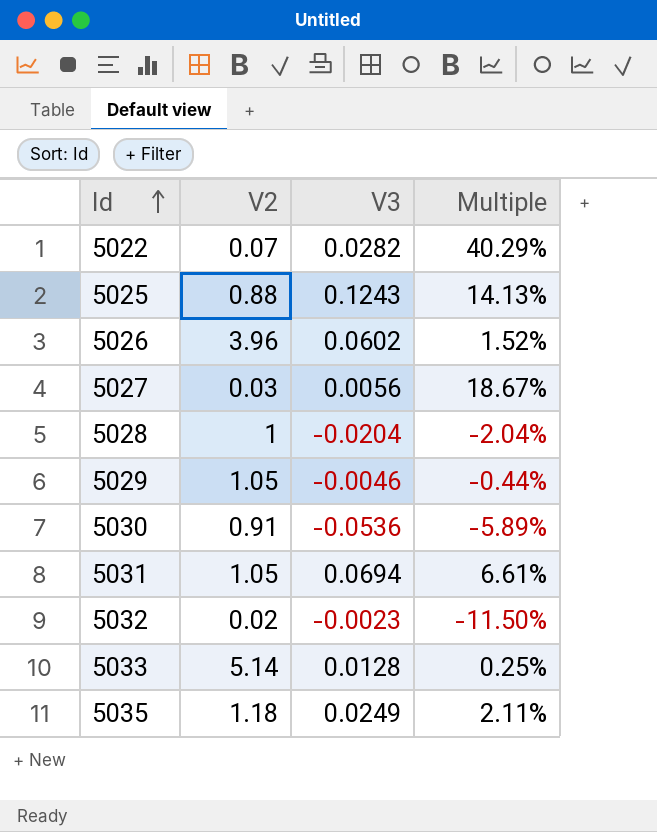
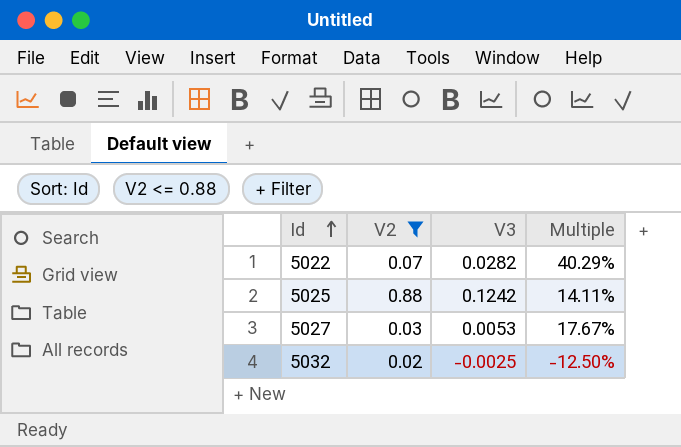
filter: none -> V2 <= 0.88
5025 | V3: 0.1243 -> 0.1242
5025 | Multiple: 14.13% -> 14.11%
5027 | V3: 0.0056 -> 0.0053
5027 | Multiple: 18.67% -> 17.67%
5032 | V3: -0.0023 -> -0.0025
5032 | Multiple: -11.50% -> -12.50%

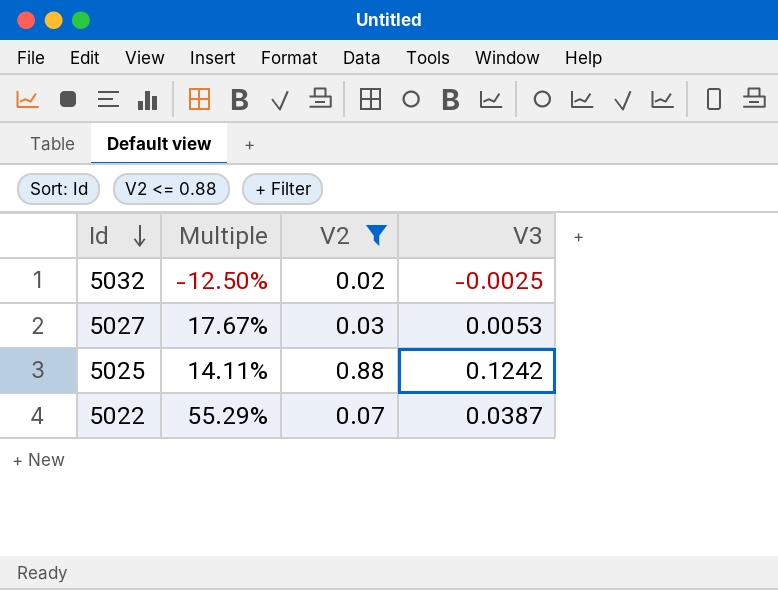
row order: Id ascending -> Id descending
column Multiple | position: 4 -> 2
5022 | Multiple: 40.29% -> 55.29%
5022 | V3: 0.0282 -> 0.0387

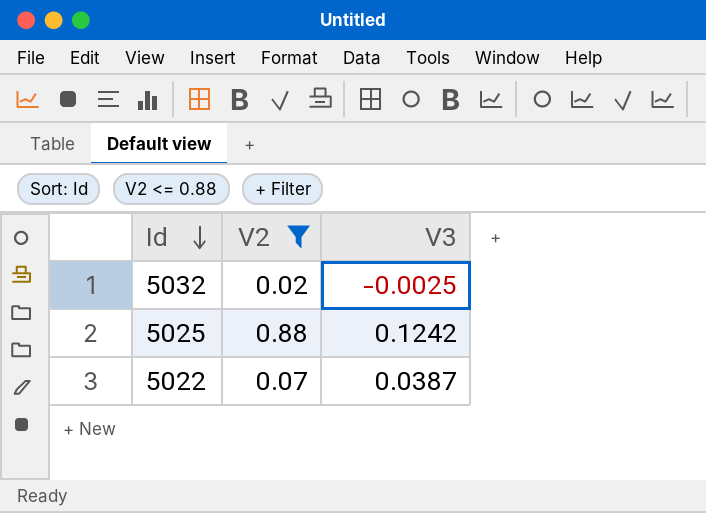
column Multiple | formula: [V3] / [V2] -> none
row 5027: 17.67% | 0.03 | 0.0053 -> none

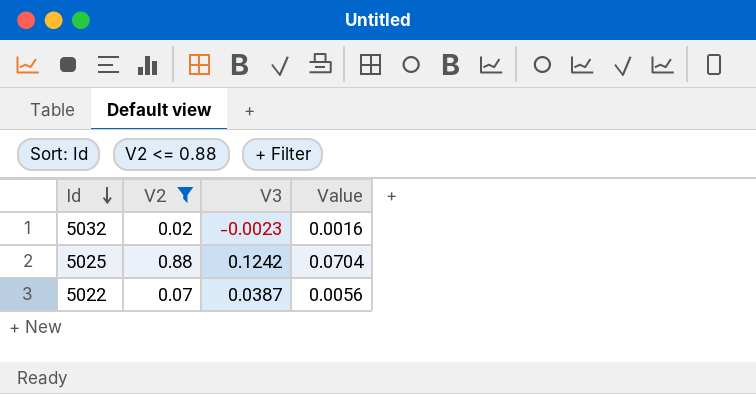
column Value | formula: none -> [V2] * 0.08
5032 | V3: -0.0025 -> -0.0023

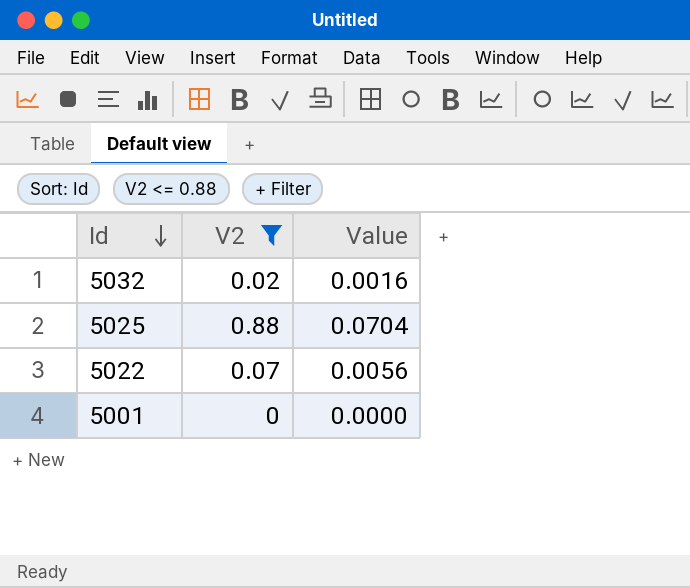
column V3 | position: 3 -> none
row 5001: none -> 0 | 0.0000

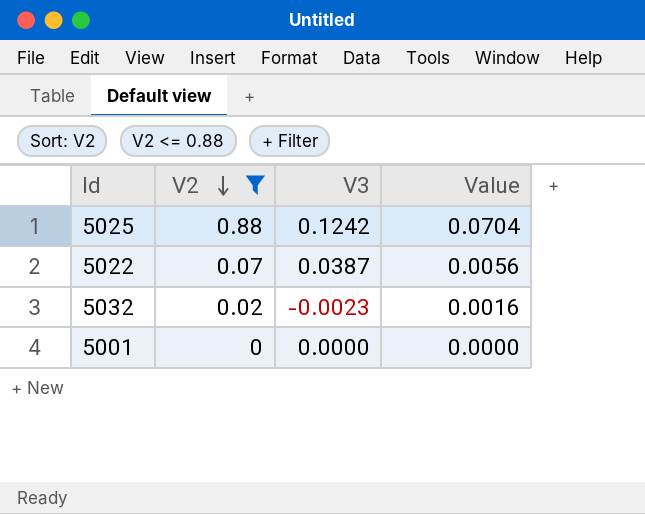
row order: Id descending -> V2 descending
column V3 | position: none -> 3

